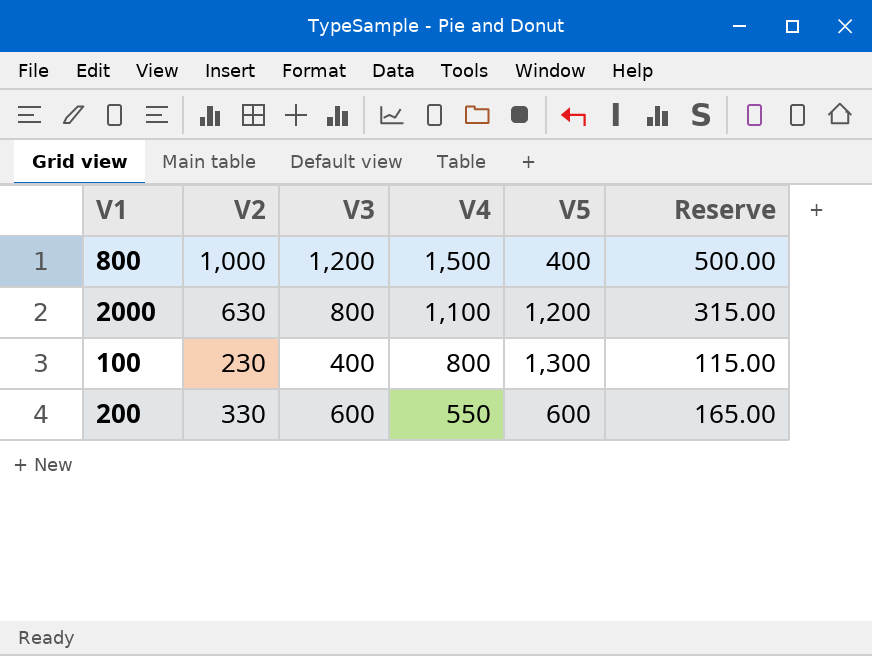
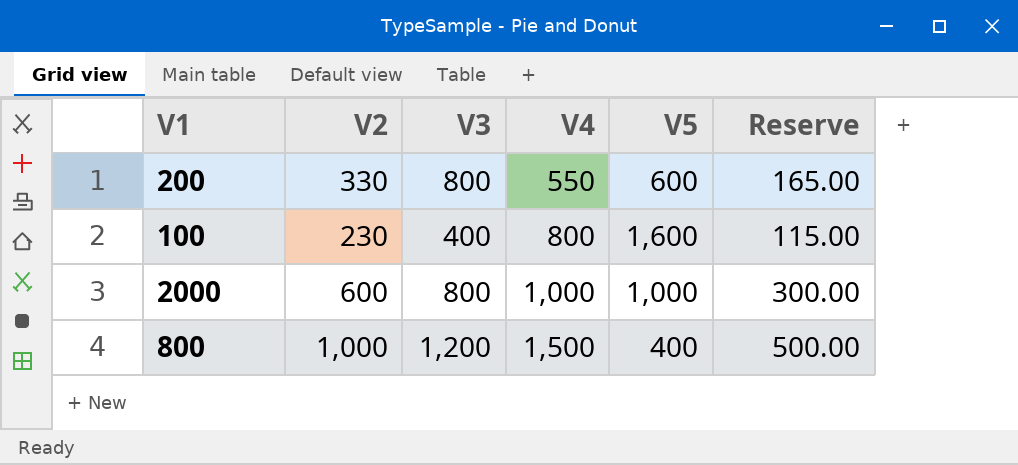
row order: V4 descending -> V4 ascending
200 | V3: 600 -> 800
100 | V5: 1,300 -> 1,600
2000 | V2: 630 -> 600
2000 | V4: 1,100 -> 1,000
2000 | V5: 1,200 -> 1,000
2000 | Reserve: 315.00 -> 300.00

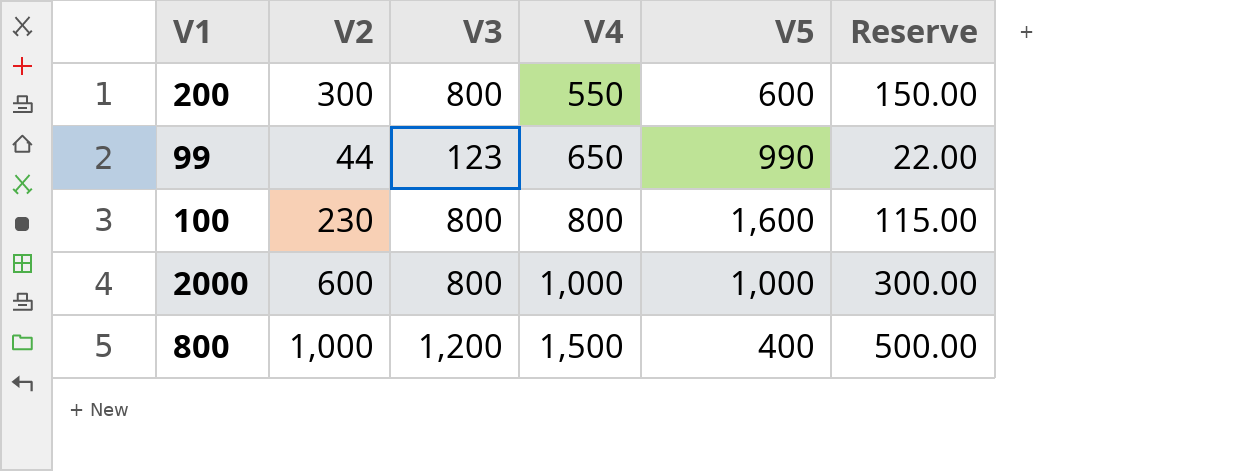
200 | V2: 330 -> 300
200 | Reserve: 165.00 -> 150.00
row 99: none -> 44 | 123 | 650 | 990 | 22.00
100 | V3: 400 -> 800

